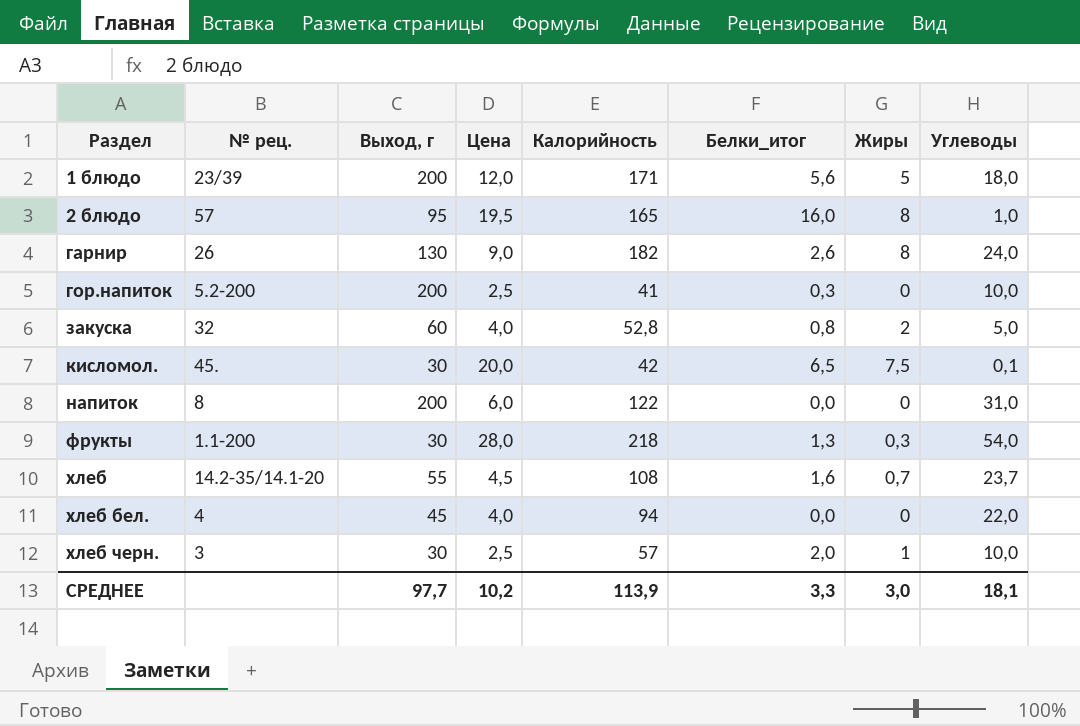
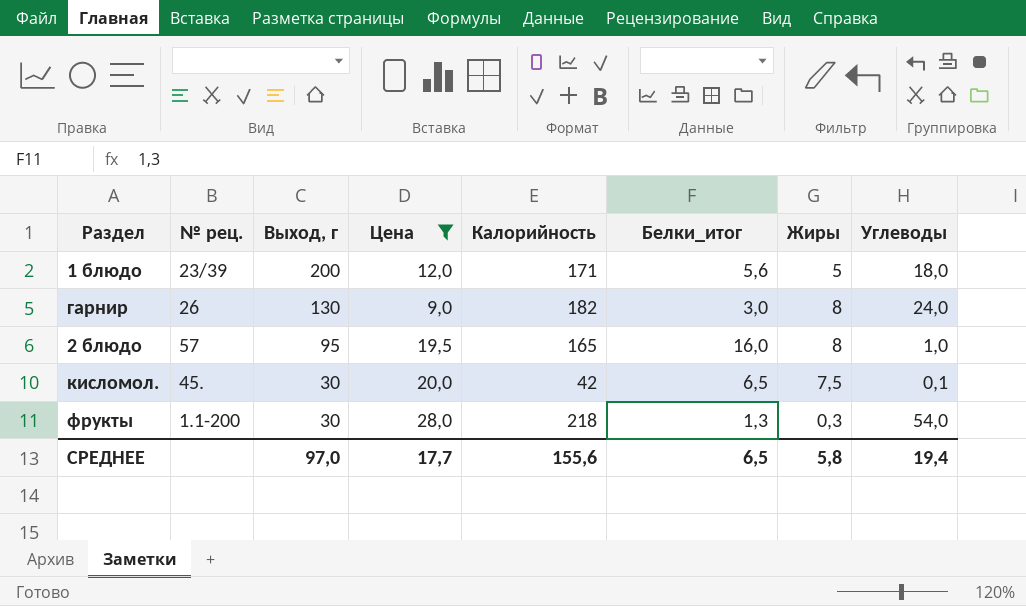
filter: none -> Цена >= 9,0
row order: Раздел ascending -> Выход, г descending
гарнир | Белки_итог: 2,6 -> 3,0
СРЕДНЕЕ | Выход, г: 97,7 -> 97,0
СРЕДНЕЕ | Цена: 10,2 -> 17,7
СРЕДНЕЕ | Калорийность: 113,9 -> 155,6
СРЕДНЕЕ | Белки_итог: 3,3 -> 6,5
СРЕДНЕЕ | Жиры: 3,0 -> 5,8
СРЕДНЕЕ | Углеводы: 18,1 -> 19,4

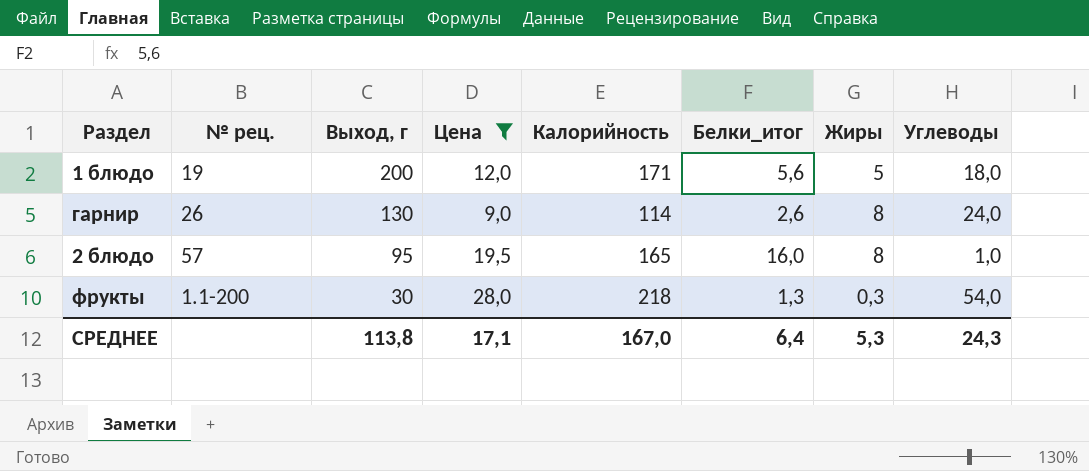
row кисломол.: 45. | 30 | 20,0 | 42 | 6,5 | 7,5 | 0,1 -> none
1 блюдо | № рец.: 23/39 -> 19
гарнир | Калорийность: 182 -> 114
гарнир | Белки_итог: 3,0 -> 2,6
СРЕДНЕЕ | Выход, г: 97,0 -> 113,8
СРЕДНЕЕ | Цена: 17,7 -> 17,1
СРЕДНЕЕ | Калорийность: 155,6 -> 167,0
СРЕДНЕЕ | Белки_итог: 6,5 -> 6,4
СРЕДНЕЕ | Жиры: 5,8 -> 5,3
СРЕДНЕЕ | Углеводы: 19,4 -> 24,3

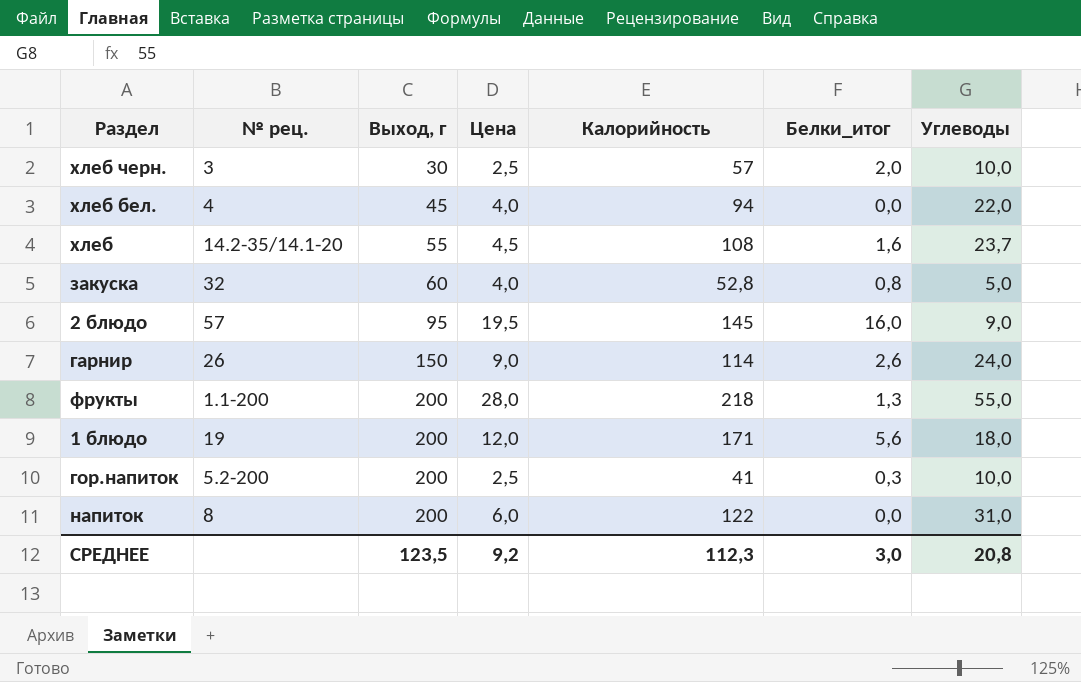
filter: Цена >= 9,0 -> none
row order: Выход, г descending -> Выход, г ascending
column Жиры | position: 7 -> none
2 блюдо | Калорийность: 165 -> 145
2 блюдо | Углеводы: 1,0 -> 9,0
гарнир | Выход, г: 130 -> 150
фрукты | Выход, г: 30 -> 200
фрукты | Углеводы: 54,0 -> 55,0
СРЕДНЕЕ | Выход, г: 113,8 -> 123,5
СРЕДНЕЕ | Цена: 17,1 -> 9,2
СРЕДНЕЕ | Калорийность: 167,0 -> 112,3
СРЕДНЕЕ | Белки_итог: 6,4 -> 3,0
СРЕДНЕЕ | Углеводы: 24,3 -> 20,8

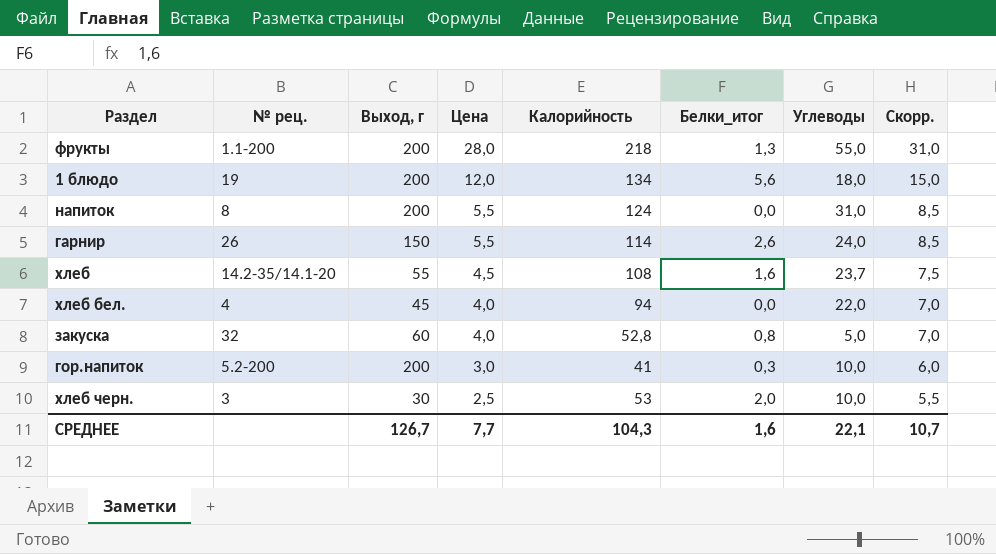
row order: Выход, г ascending -> Цена descending
column Скорр. | formula: none -> [Цена] + 3
row 2 блюдо: 57 | 95 | 19,5 | 145 | 16,0 | 9,0 -> none
1 блюдо | Калорийность: 171 -> 134
напиток | Цена: 6,0 -> 5,5
напиток | Калорийность: 122 -> 124
гарнир | Цена: 9,0 -> 5,5
гор.напиток | Цена: 2,5 -> 3,0
хлеб черн. | Калорийность: 57 -> 53
СРЕДНЕЕ | Выход, г: 123,5 -> 126,7
СРЕДНЕЕ | Цена: 9,2 -> 7,7
СРЕДНЕЕ | Калорийность: 112,3 -> 104,3
СРЕДНЕЕ | Белки_итог: 3,0 -> 1,6
СРЕДНЕЕ | Углеводы: 20,8 -> 22,1

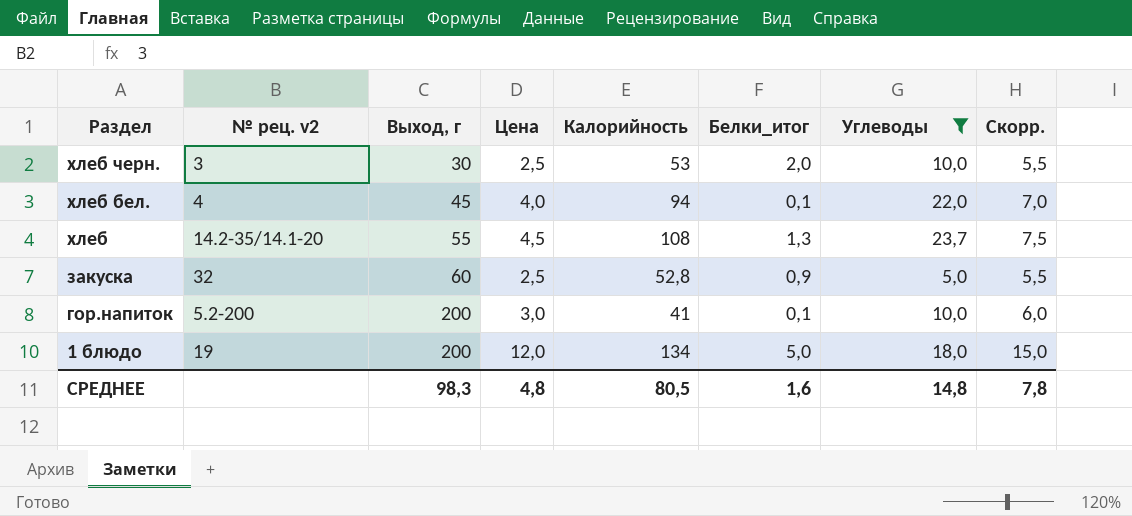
filter: none -> Углеводы <= 23,7
row order: Цена descending -> Раздел descending
column name: № рец. -> № рец. v2
хлеб бел. | Белки_итог: 0,0 -> 0,1
хлеб | Белки_итог: 1,6 -> 1,3
закуска | Цена: 4,0 -> 2,5
закуска | Белки_итог: 0,8 -> 0,9
закуска | Скорр.: 7,0 -> 5,5
гор.напиток | Белки_итог: 0,3 -> 0,1
1 блюдо | Белки_итог: 5,6 -> 5,0
СРЕДНЕЕ | Выход, г: 126,7 -> 98,3
СРЕДНЕЕ | Цена: 7,7 -> 4,8
СРЕДНЕЕ | Калорийность: 104,3 -> 80,5
СРЕДНЕЕ | Углеводы: 22,1 -> 14,8
СРЕДНЕЕ | Скорр.: 10,7 -> 7,8

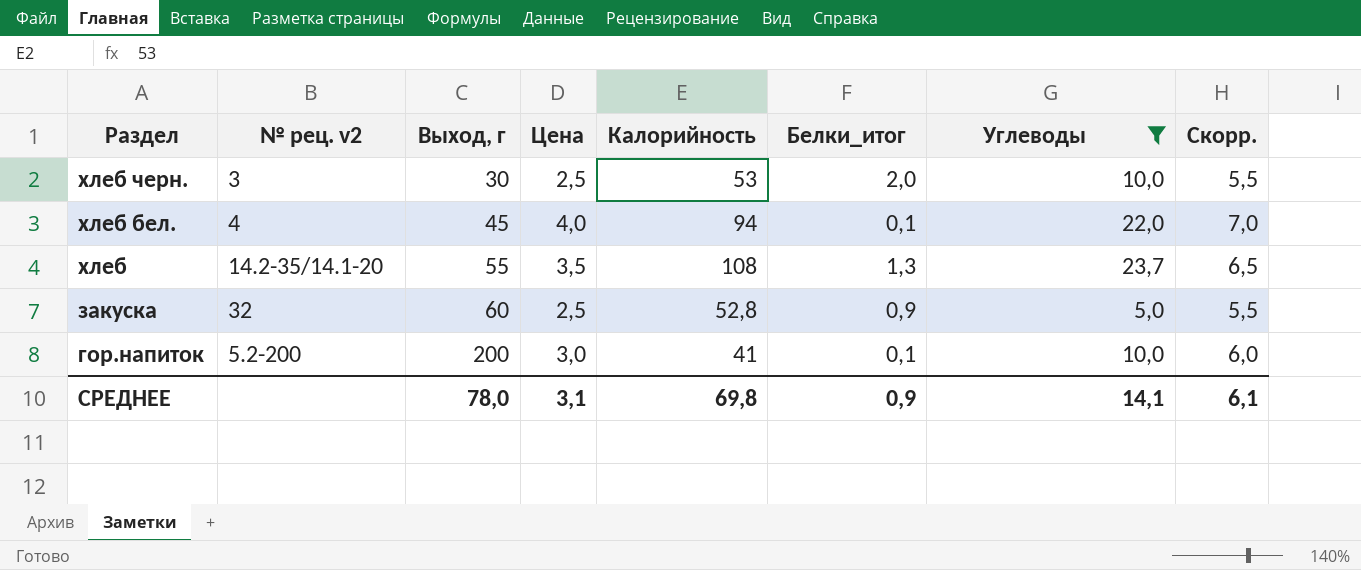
row 1 блюдо: 19 | 200 | 12,0 | 134 | 5,0 | 18,0 | 15,0 -> none
хлеб | Цена: 4,5 -> 3,5
хлеб | Скорр.: 7,5 -> 6,5
СРЕДНЕЕ | Выход, г: 98,3 -> 78,0
СРЕДНЕЕ | Цена: 4,8 -> 3,1
СРЕДНЕЕ | Калорийность: 80,5 -> 69,8
СРЕДНЕЕ | Белки_итог: 1,6 -> 0,9
СРЕДНЕЕ | Углеводы: 14,8 -> 14,1
СРЕДНЕЕ | Скорр.: 7,8 -> 6,1

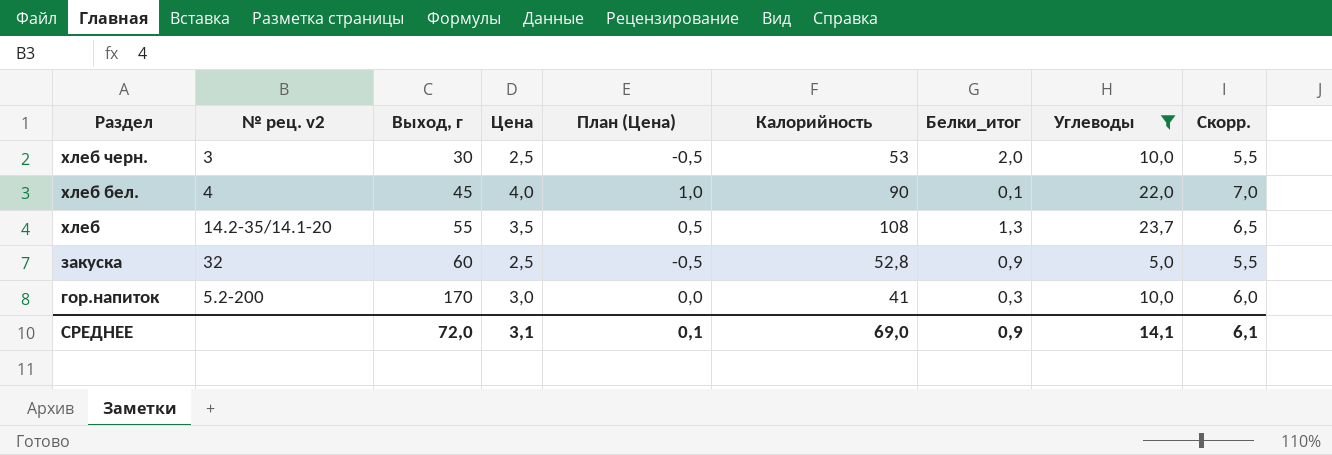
column План (Цена) | formula: none -> [Цена] - 3
хлеб бел. | Калорийность: 94 -> 90
гор.напиток | Выход, г: 200 -> 170
гор.напиток | Белки_итог: 0,1 -> 0,3
СРЕДНЕЕ | Выход, г: 78,0 -> 72,0
СРЕДНЕЕ | Калорийность: 69,8 -> 69,0

